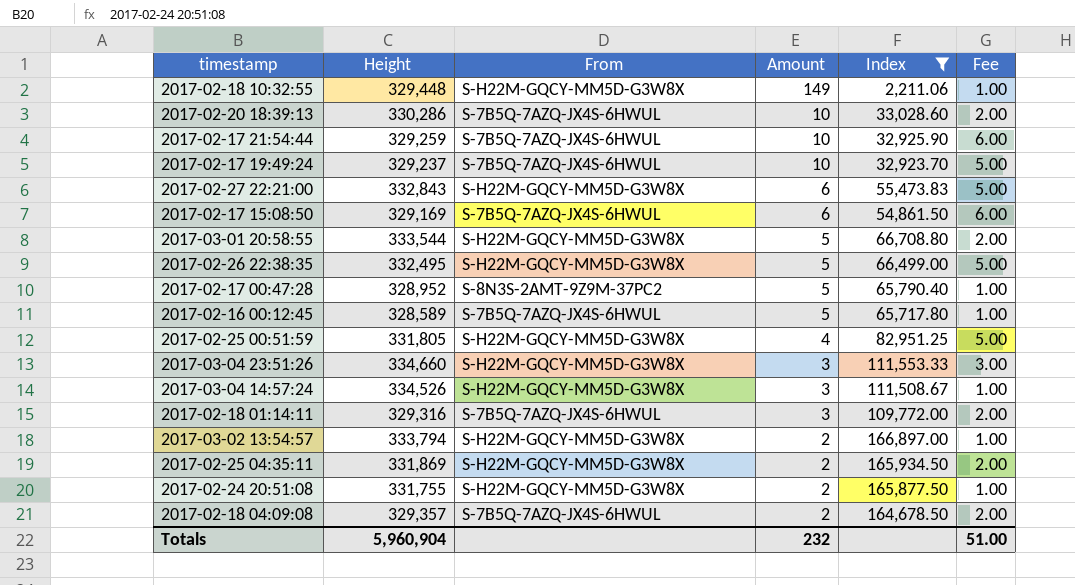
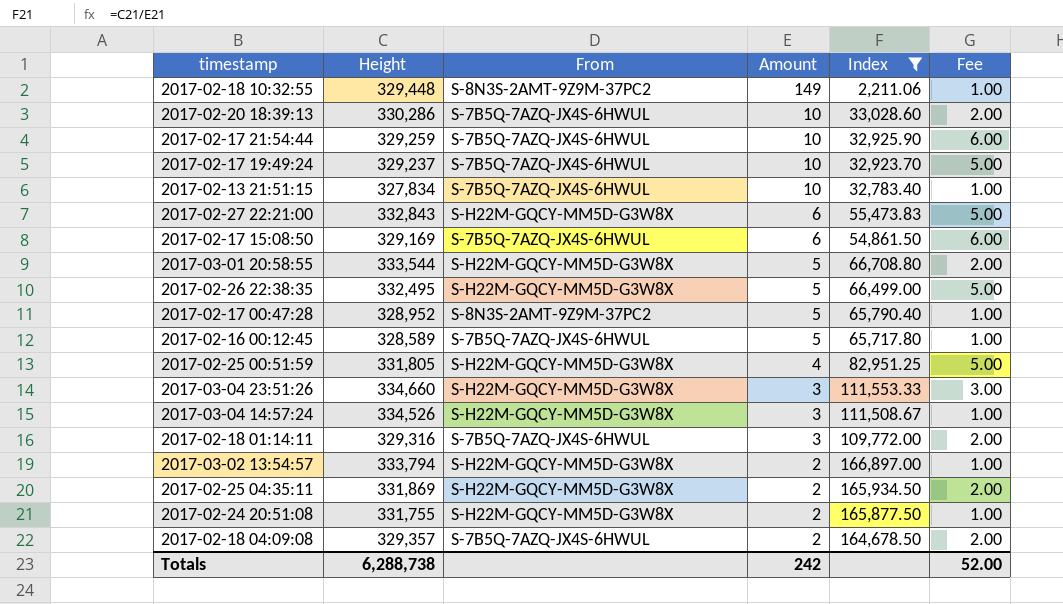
2017-02-18 10:32:55 | From: S-H22M-GQCY-MM5D-G3W8X -> S-8N3S-2AMT-9Z9M-37PC2
row 2017-02-13 21:51:15: none -> 327,834 | S-7B5Q-7AZQ-JX4S-6HWUL | 10 | 32,783.40 | 1.00
Totals | Height: 5,960,904 -> 6,288,738
Totals | Amount: 232 -> 242
Totals | Fee: 51.00 -> 52.00

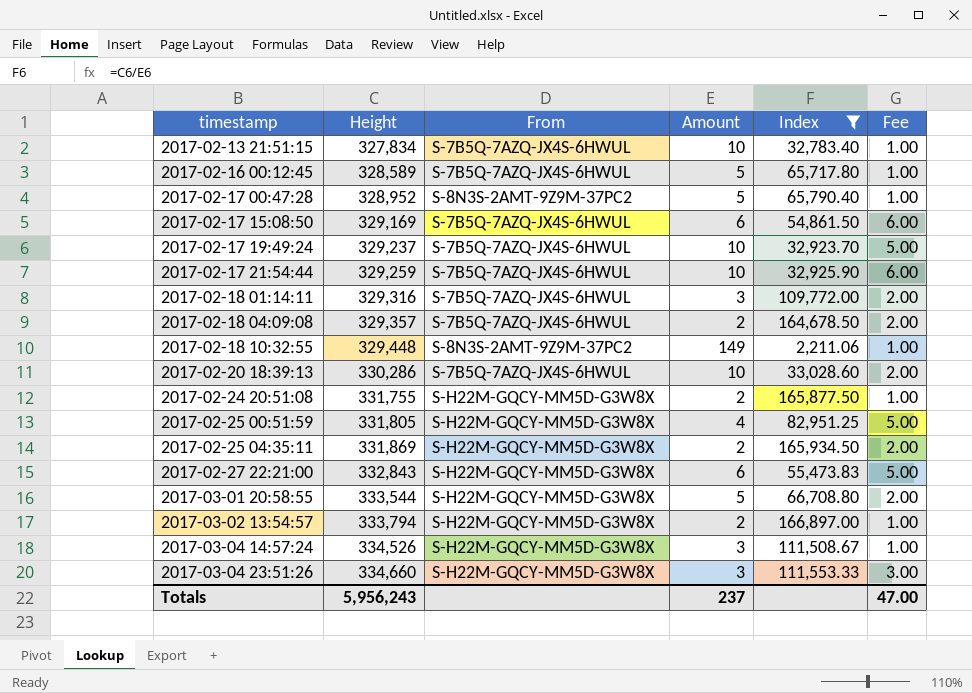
row order: Amount descending -> timestamp ascending
row 2017-02-26 22:38:35: 332,495 | S-H22M-GQCY-MM5D-G3W8X | 5 | 66,499.00 | 5.00 -> none
Totals | Height: 6,288,738 -> 5,956,243
Totals | Amount: 242 -> 237
Totals | Fee: 52.00 -> 47.00

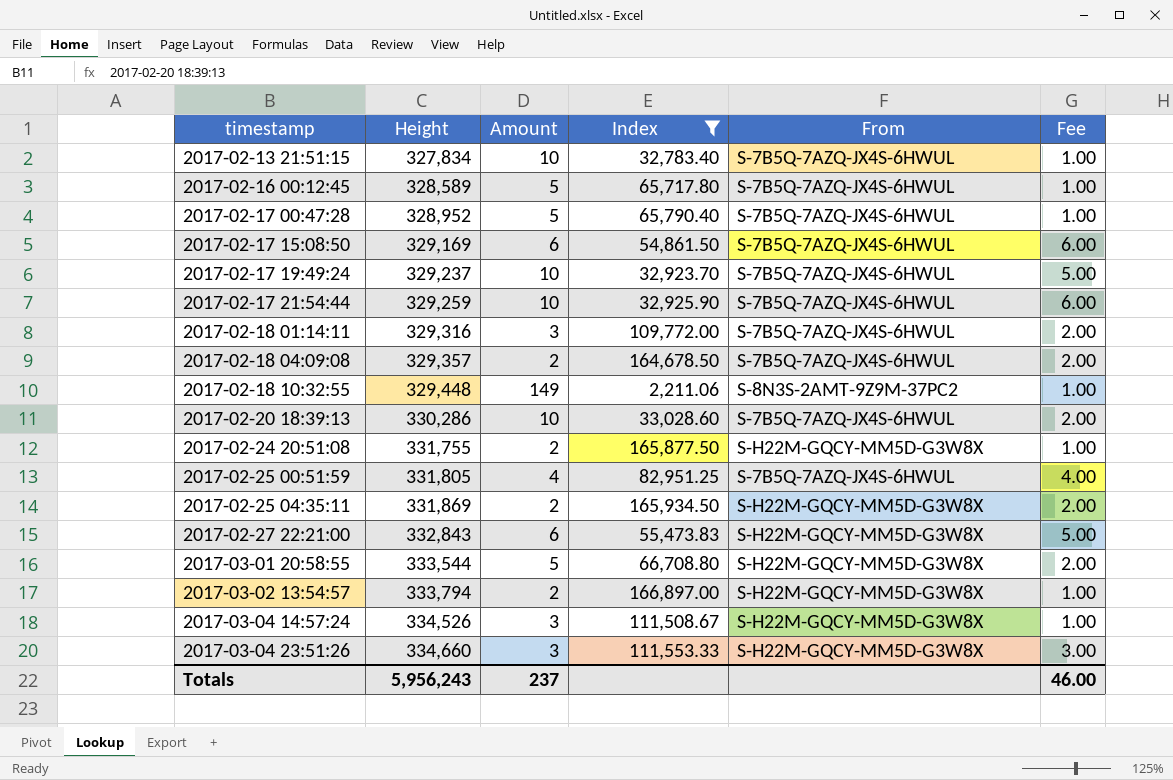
column From | position: 3 -> 5
2017-02-17 00:47:28 | From: S-8N3S-2AMT-9Z9M-37PC2 -> S-7B5Q-7AZQ-JX4S-6HWUL
2017-02-25 00:51:59 | From: S-H22M-GQCY-MM5D-G3W8X -> S-7B5Q-7AZQ-JX4S-6HWUL
2017-02-25 00:51:59 | Fee: 5.00 -> 4.00
Totals | Fee: 47.00 -> 46.00

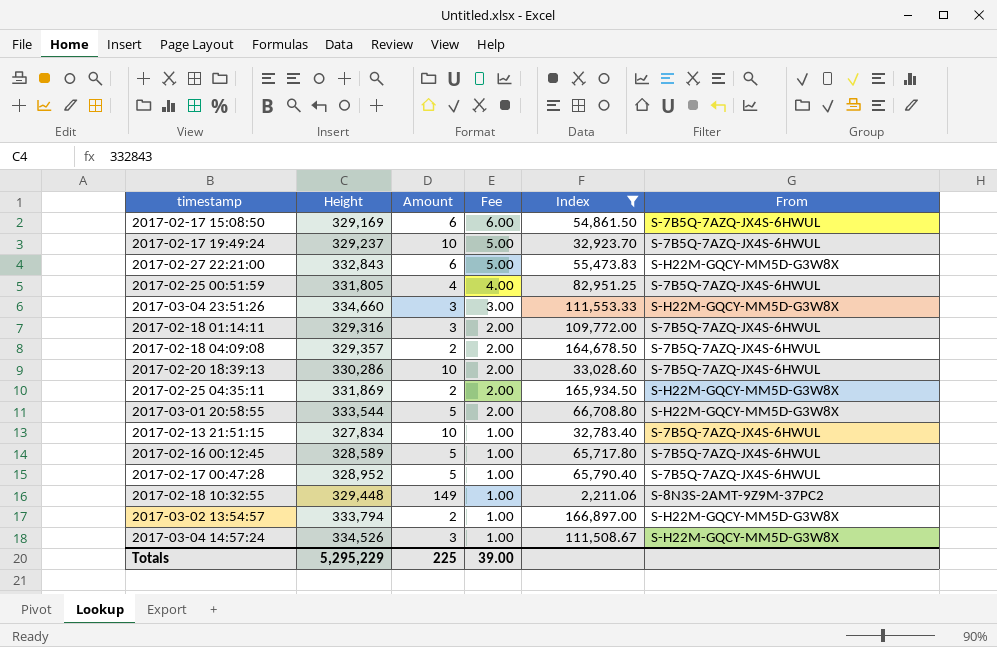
row order: timestamp ascending -> Fee descending
column Fee | position: 6 -> 4
row 2017-02-17 21:54:44: 329,259 | 10 | 32,925.90 | S-7B5Q-7AZQ-JX4S-6HWUL | 6.00 -> none
row 2017-02-24 20:51:08: 331,755 | 2 | 165,877.50 | S-H22M-GQCY-MM5D-G3W8X | 1.00 -> none
Totals | Height: 5,956,243 -> 5,295,229
Totals | Amount: 237 -> 225
Totals | Fee: 46.00 -> 39.00

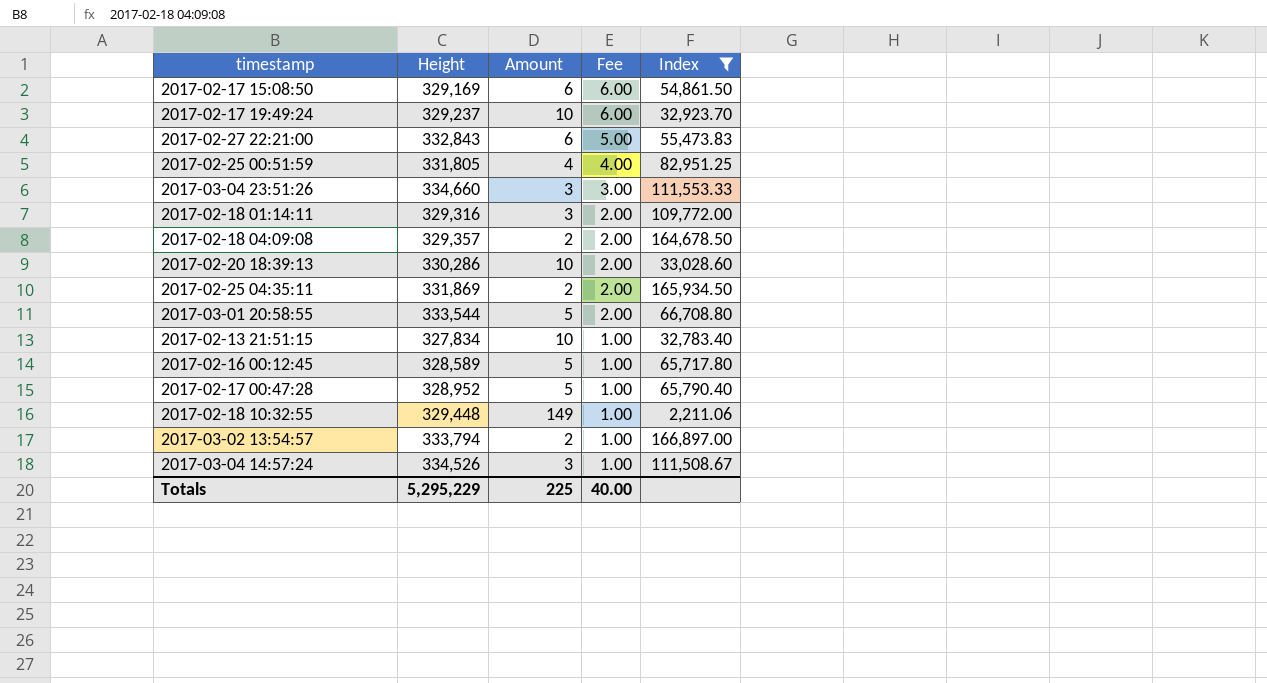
column From | position: 6 -> none
2017-02-17 19:49:24 | Fee: 5.00 -> 6.00
Totals | Fee: 39.00 -> 40.00

